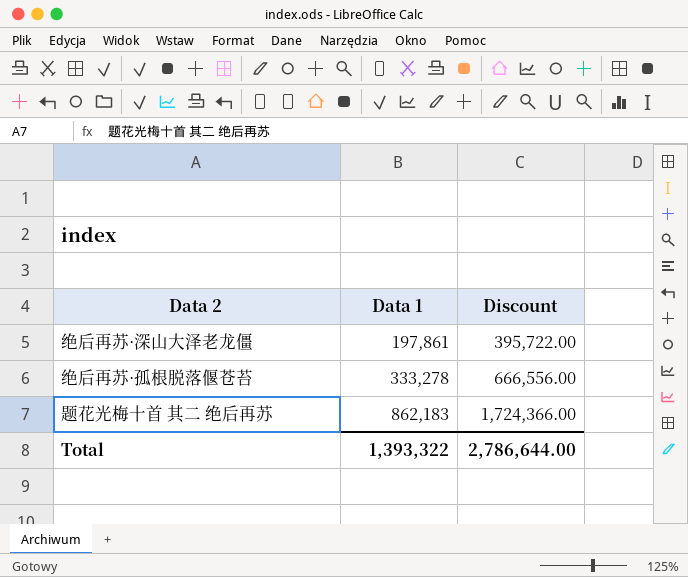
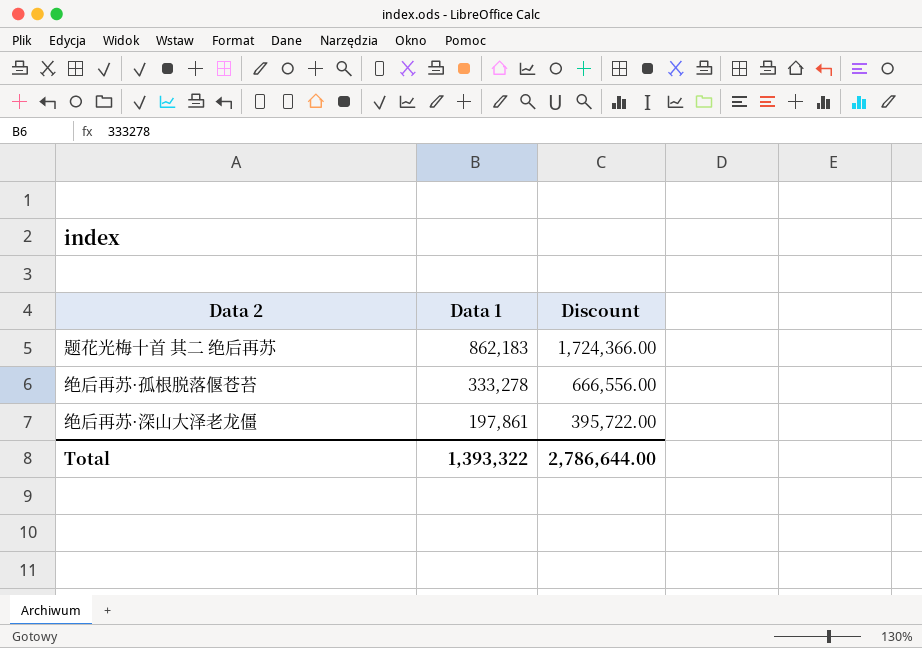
row order: Data 1 ascending -> Data 1 descending

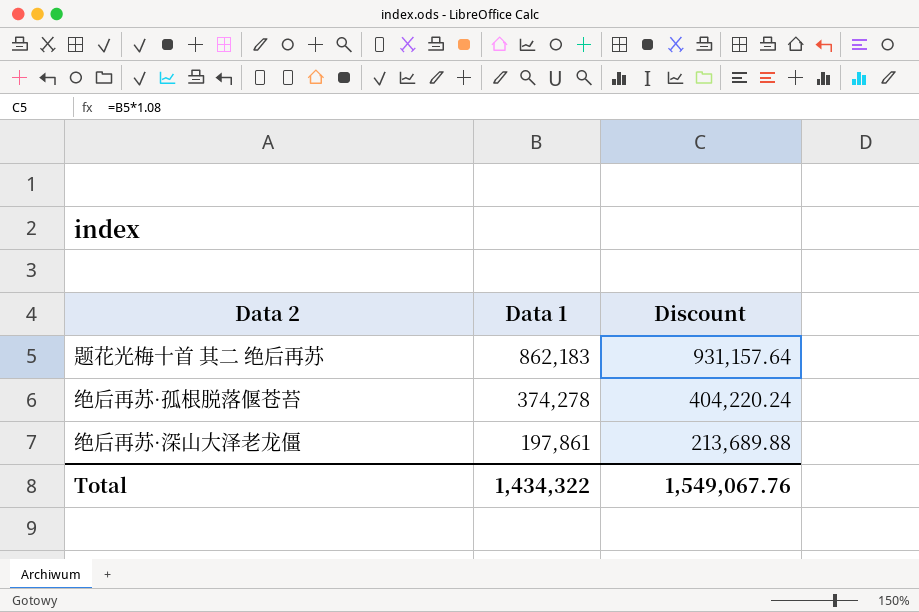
column Discount | formula: [Data 1] * 2 -> [Data 1] * 1.08
绝后再苏·孤根脱落偃苍苔 | Data 1: 333,278 -> 374,278
Total | Data 1: 1,393,322 -> 1,434,322
Total | Discount: 2,786,644.00 -> 1,549,067.76

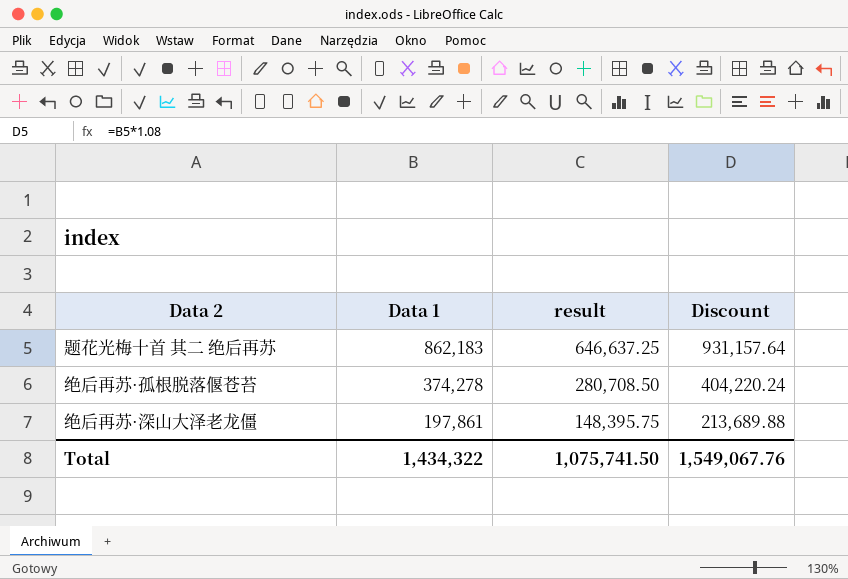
column result | formula: none -> [Data 1] * 0.75

